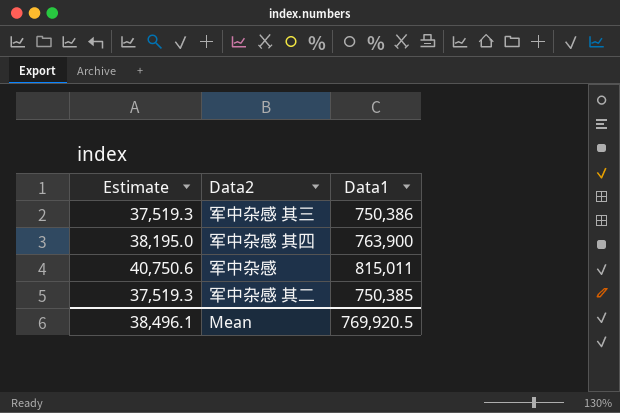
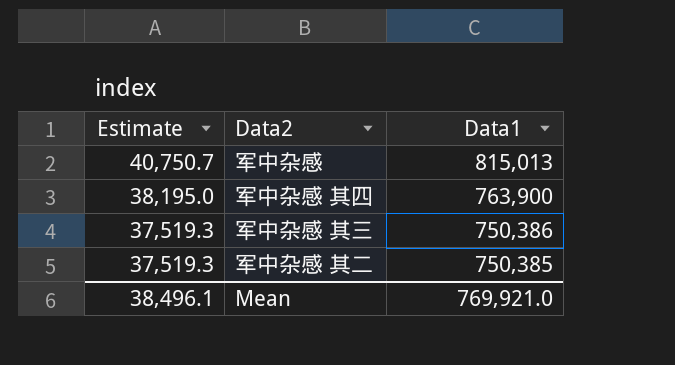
row order: none -> Estimate descending
军中杂感 | Estimate: 40,750.6 -> 40,750.7
军中杂感 | Data1: 815,011 -> 815,013
Mean | Data1: 769,920.5 -> 769,921.0

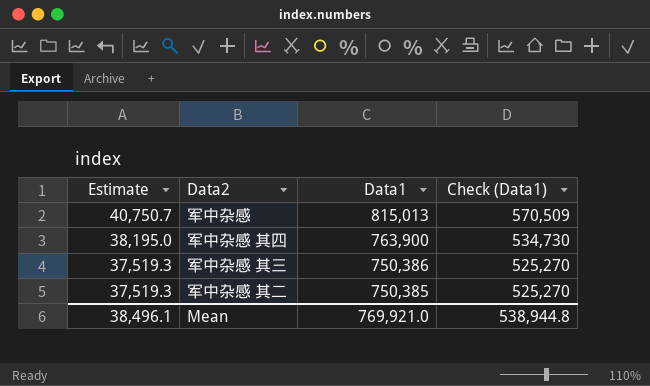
column Check (Data1) | formula: none -> [Data1] * 0.7

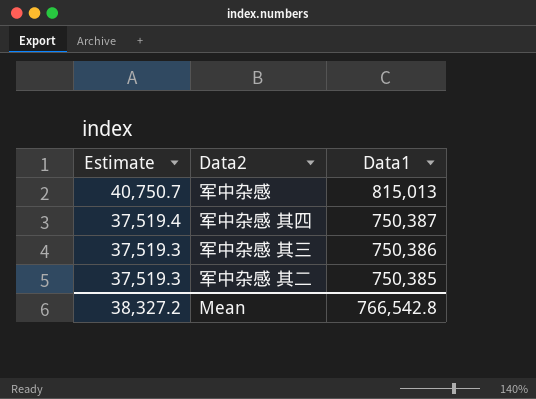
column Check (Data1) | formula: [Data1] * 0.7 -> none
军中杂感 其四 | Estimate: 38,195.0 -> 37,519.4
军中杂感 其四 | Data1: 763,900 -> 750,387
Mean | Estimate: 38,496.1 -> 38,327.2
Mean | Data1: 769,921.0 -> 766,542.8

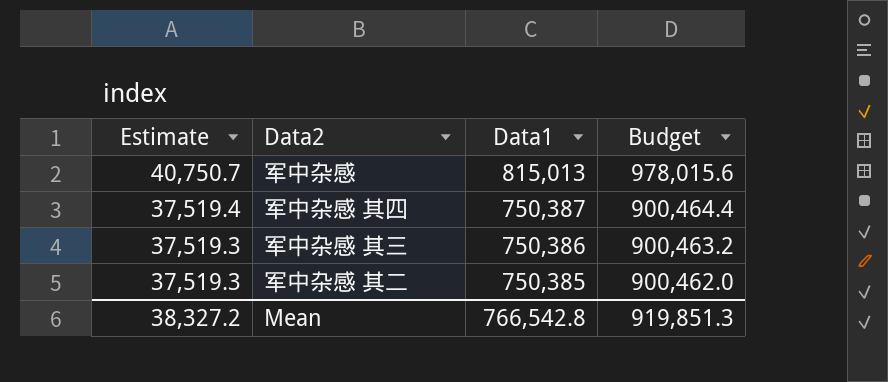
column Budget | formula: none -> [Data1] * 1.2

